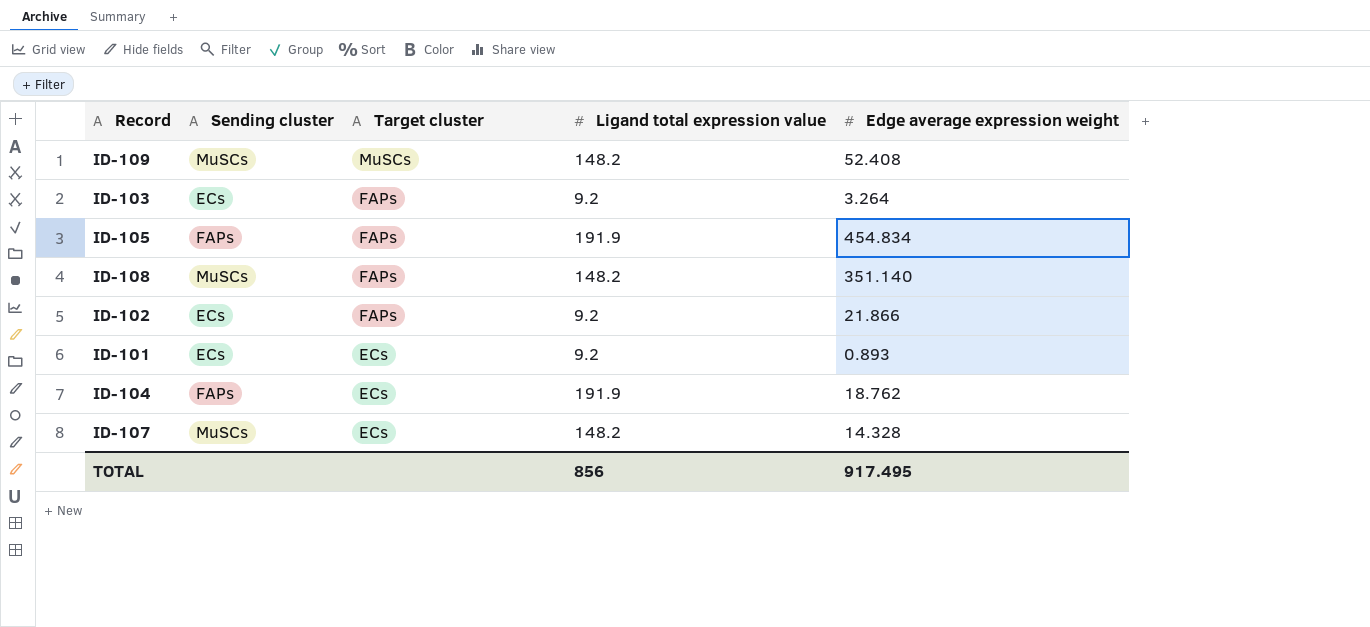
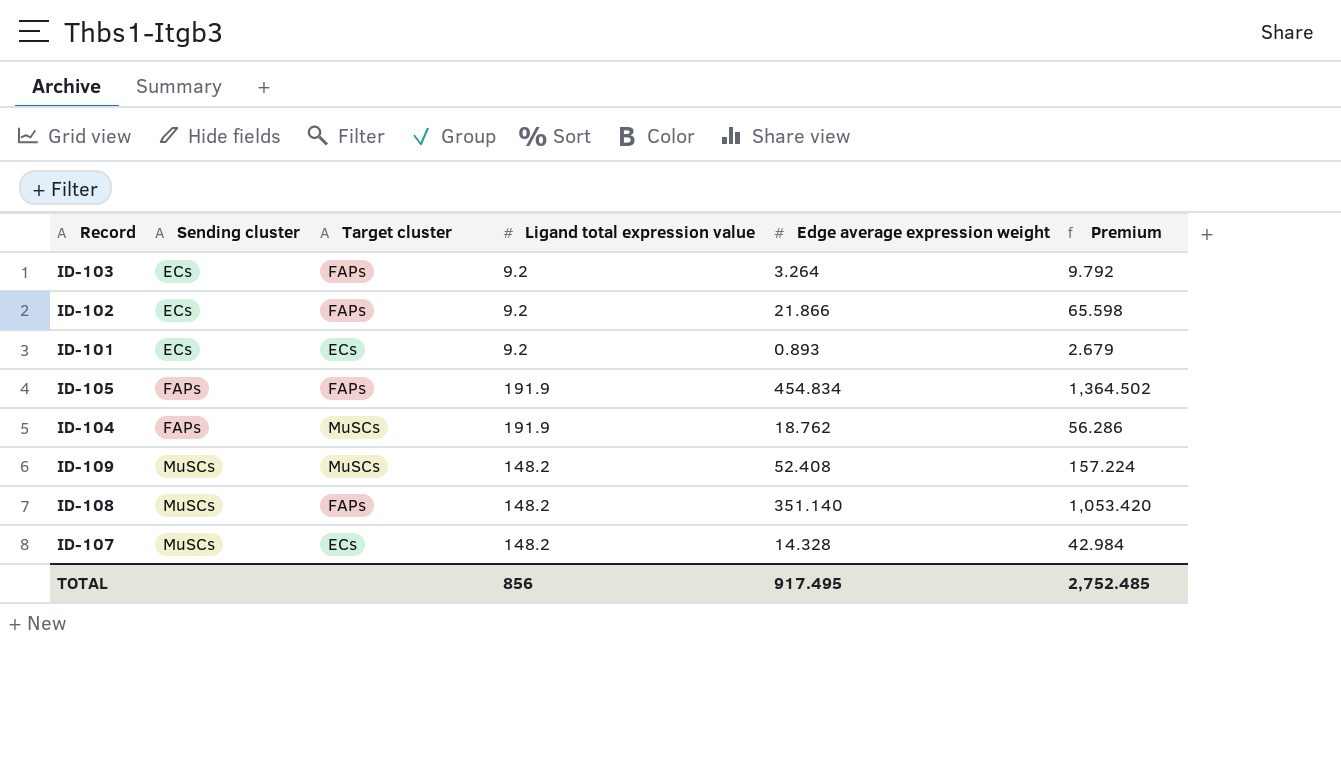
row order: Target cluster descending -> Sending cluster ascending
column Premium | formula: none -> [Edge average expression weight] * 3
ID-104 | Target cluster: ECs -> MuSCs

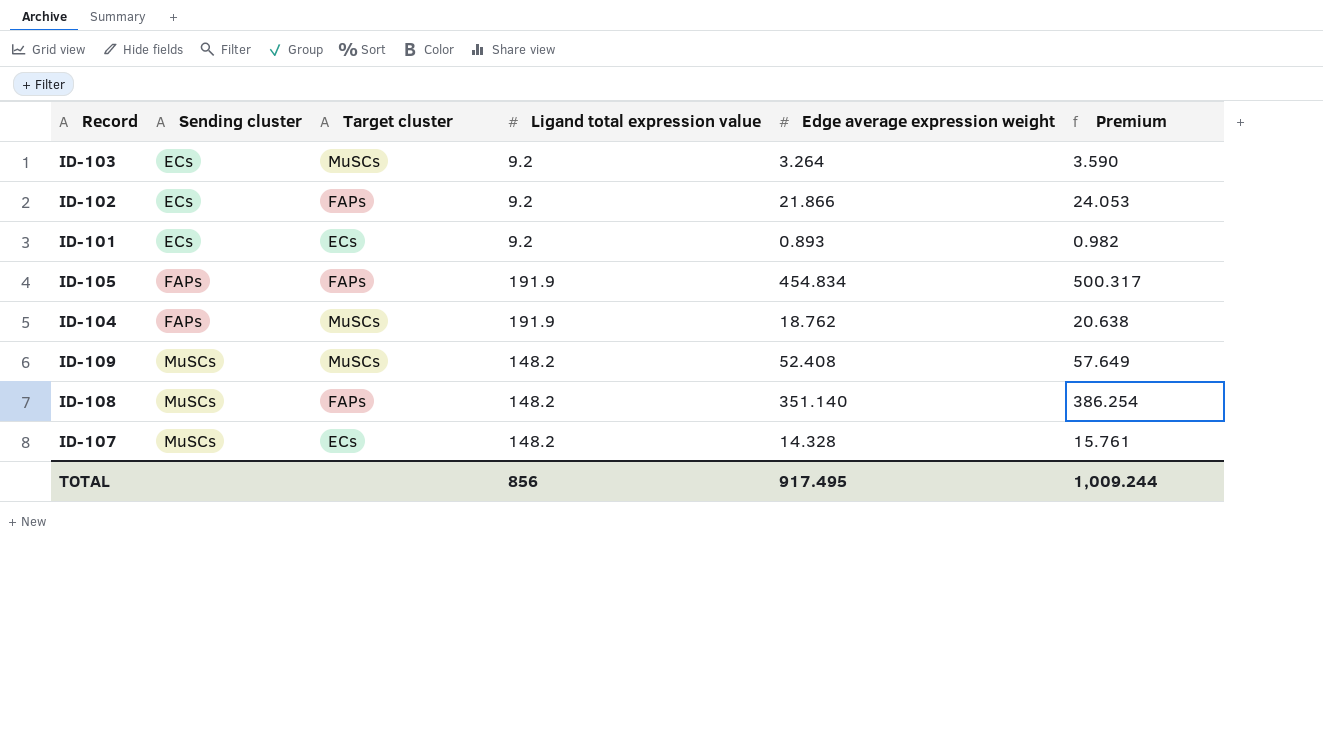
column Premium | formula: [Edge average expression weight] * 3 -> [Edge average expression weight] * 1.1
ID-103 | Target cluster: FAPs -> MuSCs
TOTAL | Premium: 2,752.485 -> 1,009.244

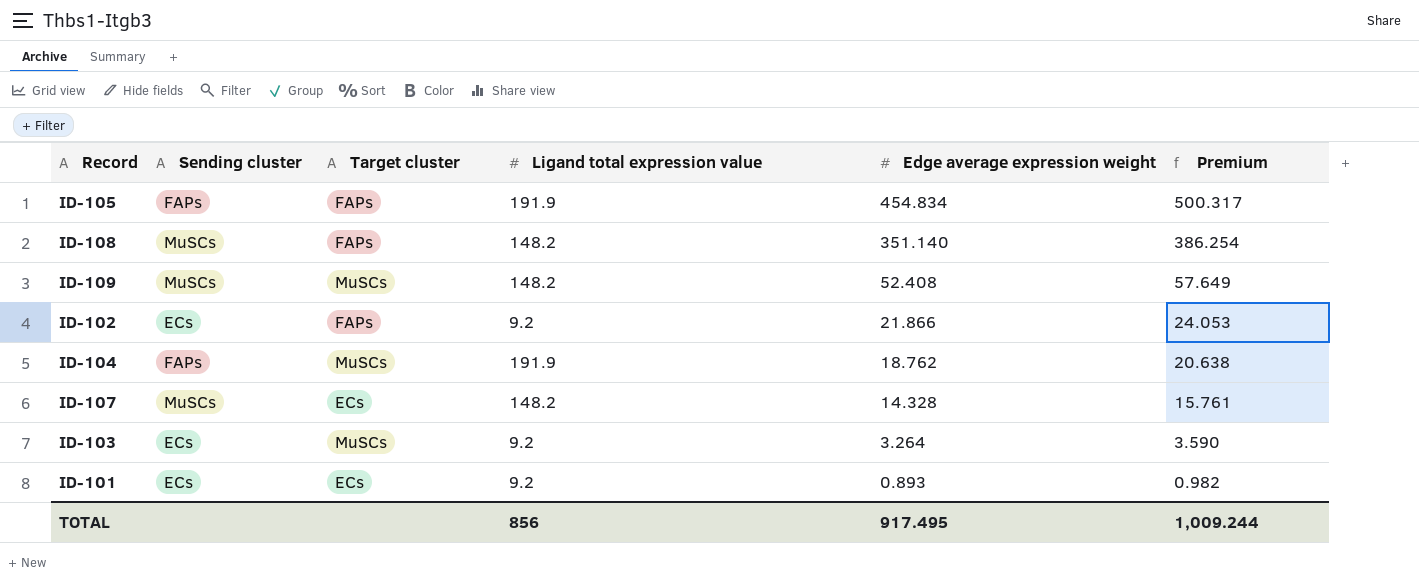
row order: Sending cluster ascending -> Edge average expression weight descending

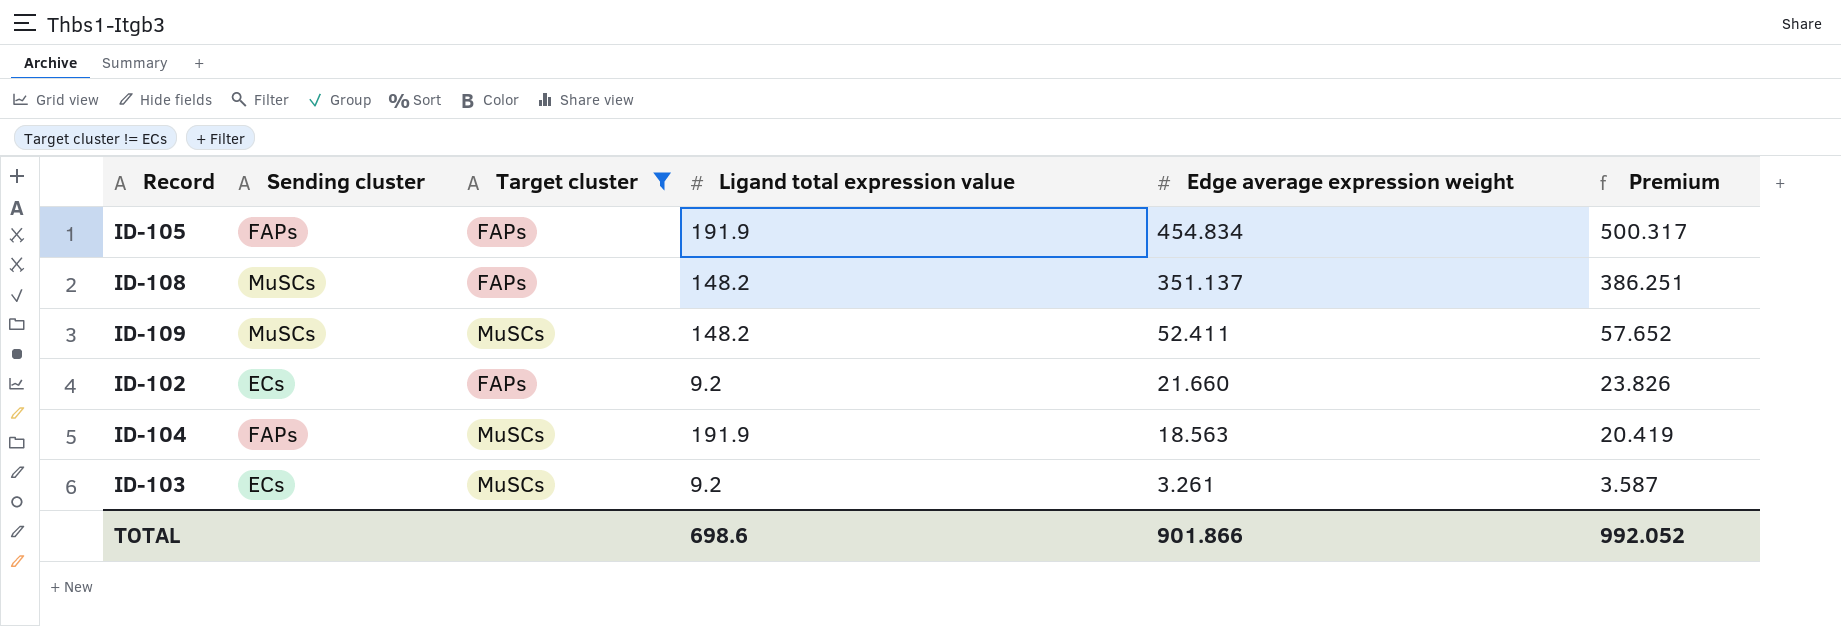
filter: none -> Target cluster != ECs
ID-108 | Edge average expression weight: 351.140 -> 351.137
ID-108 | Premium: 386.254 -> 386.251
ID-109 | Edge average expression weight: 52.408 -> 52.411
ID-109 | Premium: 57.649 -> 57.652
ID-102 | Edge average expression weight: 21.866 -> 21.660
ID-102 | Premium: 24.053 -> 23.826
ID-104 | Edge average expression weight: 18.762 -> 18.563
ID-104 | Premium: 20.638 -> 20.419
ID-103 | Edge average expression weight: 3.264 -> 3.261
ID-103 | Premium: 3.590 -> 3.587
TOTAL | Ligand total expression value: 856 -> 698.6
TOTAL | Edge average expression weight: 917.495 -> 901.866
TOTAL | Premium: 1,009.244 -> 992.052

